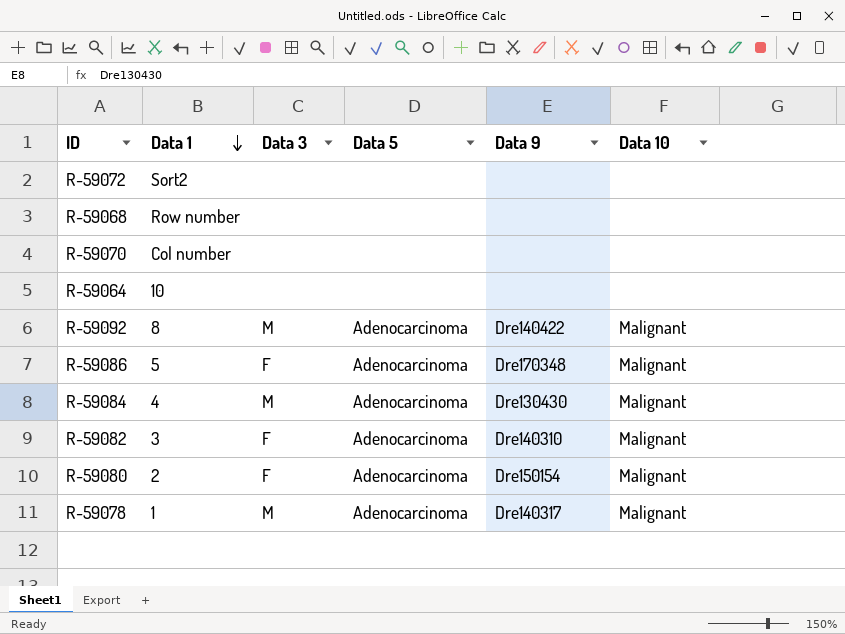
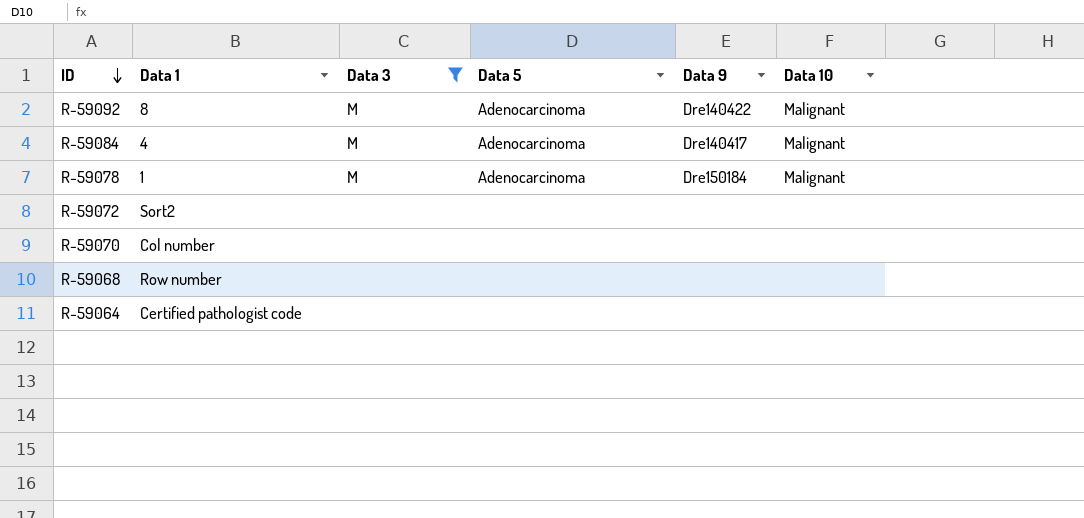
filter: none -> Data 3 != F
row order: Data 1 descending -> ID descending
R-59084 | Data 9: Dre130430 -> Dre140417
R-59078 | Data 9: Dre140317 -> Dre150184
R-59064 | Data 1: 10 -> Certified pathologist code

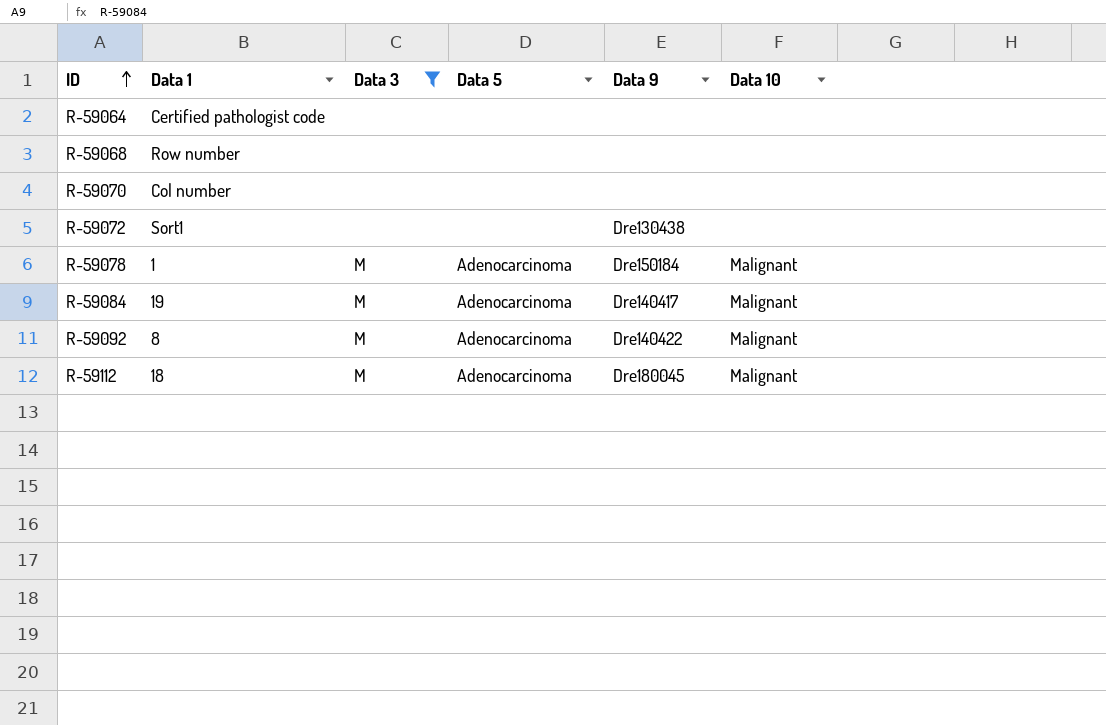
row order: ID descending -> ID ascending
R-59072 | Data 1: Sort2 -> Sort1
R-59072 | Data 9: none -> Dre130438
R-59084 | Data 1: 4 -> 19
row R-59112: none -> 18 | M | Adenocarcinoma | Dre180045 | Malignant

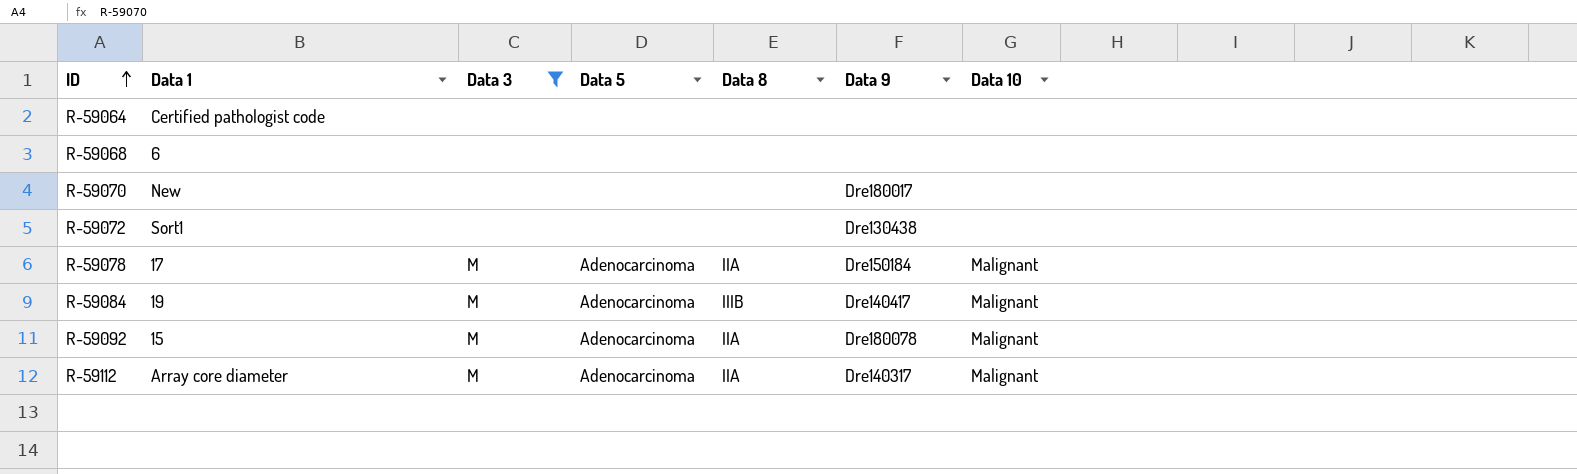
column Data 8 | position: none -> 5
R-59068 | Data 1: Row number -> 6
R-59070 | Data 1: Col number -> New
R-59070 | Data 9: none -> Dre180017
R-59078 | Data 1: 1 -> 17
R-59092 | Data 1: 8 -> 15
R-59092 | Data 9: Dre140422 -> Dre180078
R-59112 | Data 1: 18 -> Array core diameter
R-59112 | Data 9: Dre180045 -> Dre140317

